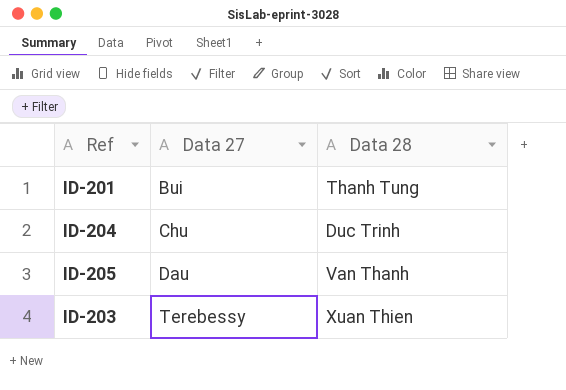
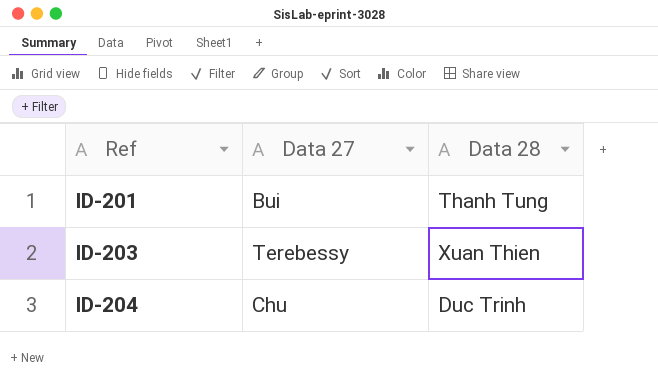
row order: Data 27 ascending -> Ref ascending
row ID-205: Dau | Van Thanh -> none

